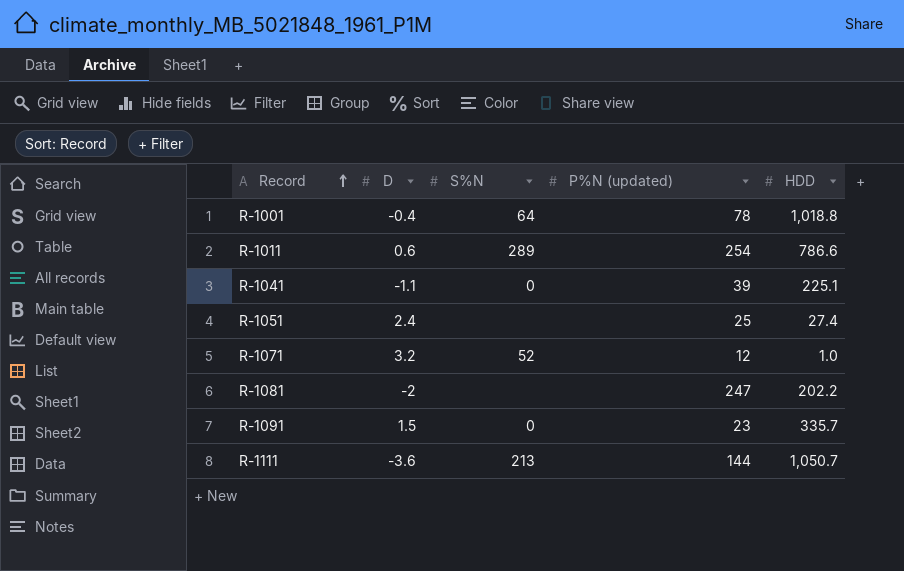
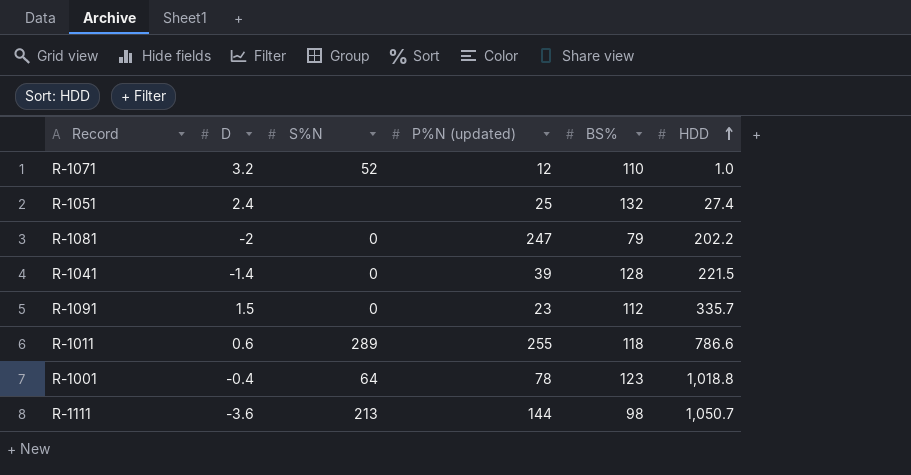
row order: Record ascending -> HDD ascending
column BS% | position: none -> 5
R-1081 | S%N: none -> 0
R-1041 | D: -1.1 -> -1.4
R-1041 | HDD: 225.1 -> 221.5
R-1011 | P%N (updated): 254 -> 255

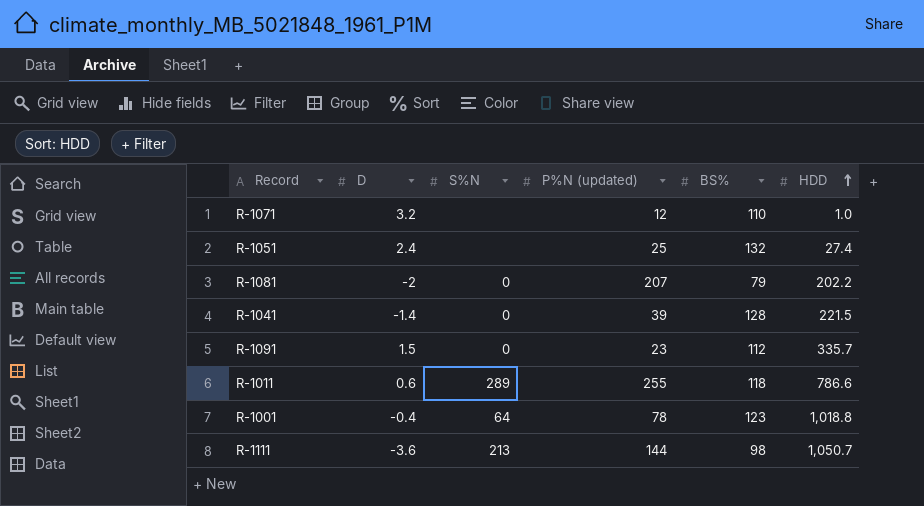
R-1071 | S%N: 52 -> none
R-1081 | P%N (updated): 247 -> 207

